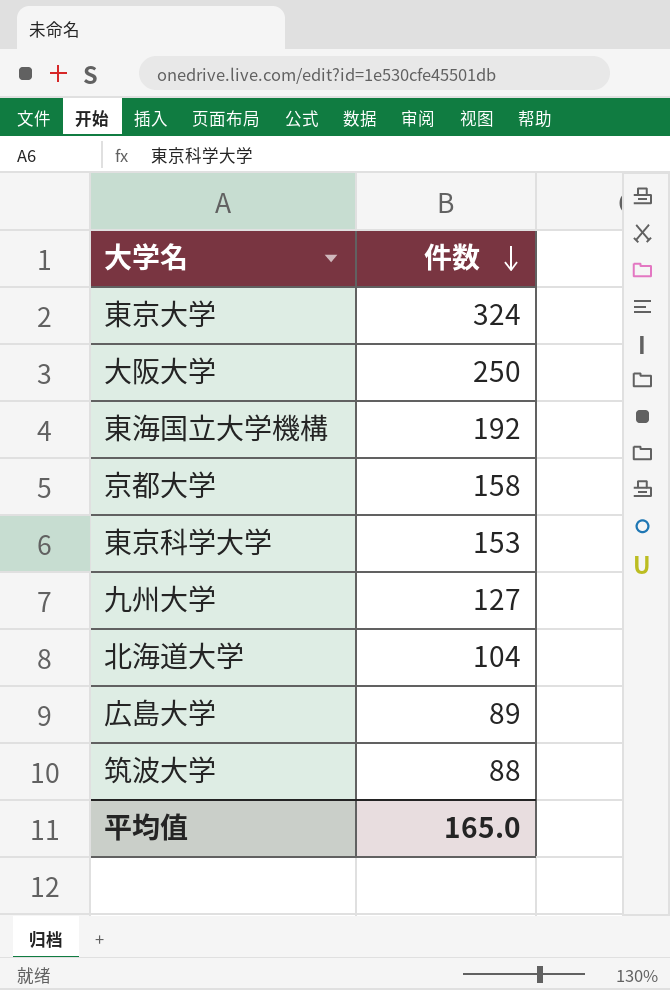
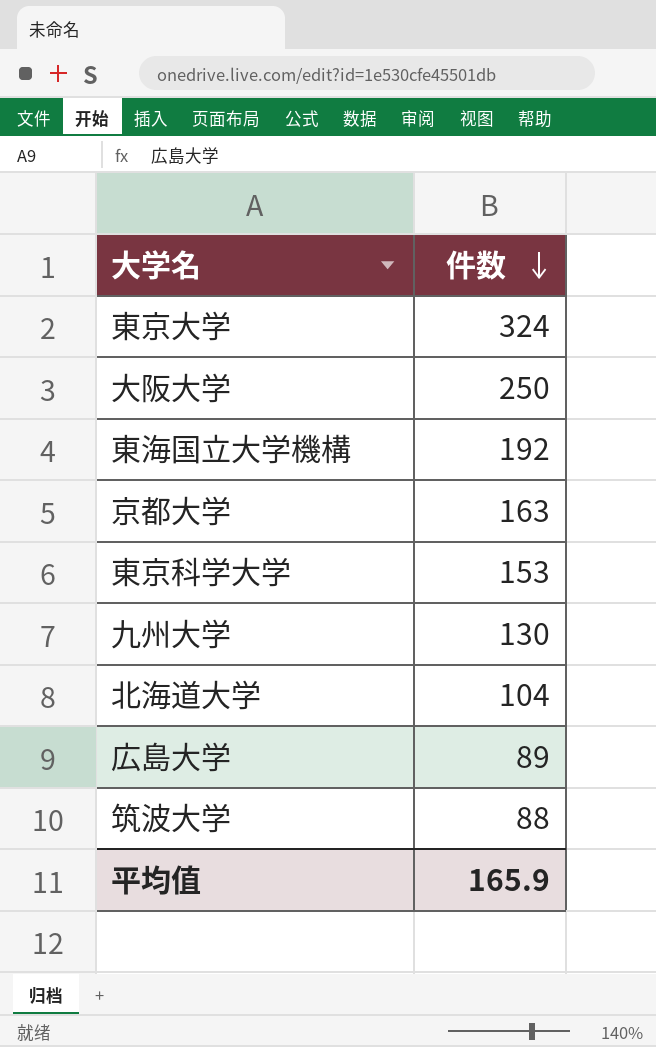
京都大学 | 件数: 158 -> 163
九州大学 | 件数: 127 -> 130
平均值 | 件数: 165.0 -> 165.9

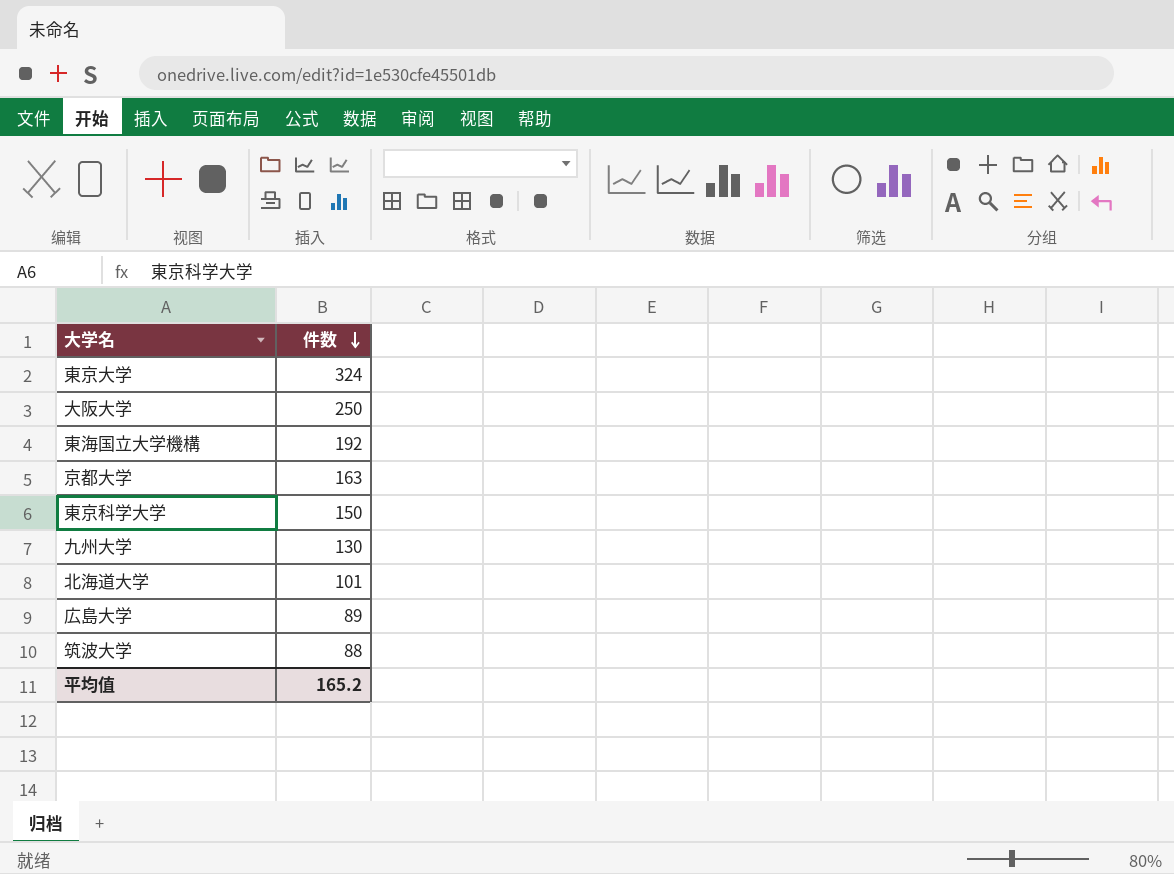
東京科学大学 | 件数: 153 -> 150
北海道大学 | 件数: 104 -> 101
平均值 | 件数: 165.9 -> 165.2

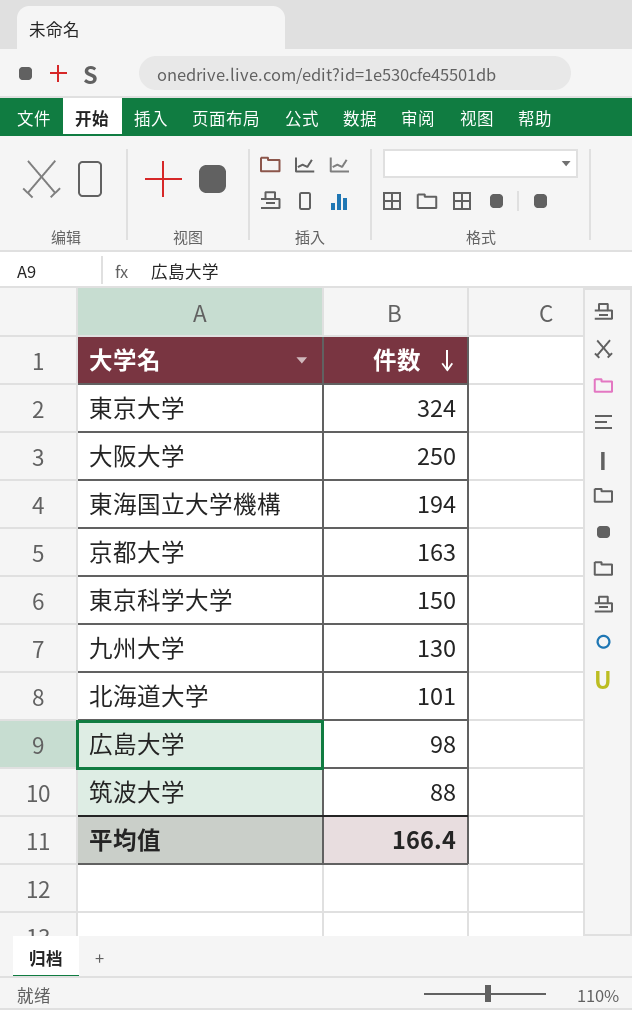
東海国立大学機構 | 件数: 192 -> 194
広島大学 | 件数: 89 -> 98
平均值 | 件数: 165.2 -> 166.4

